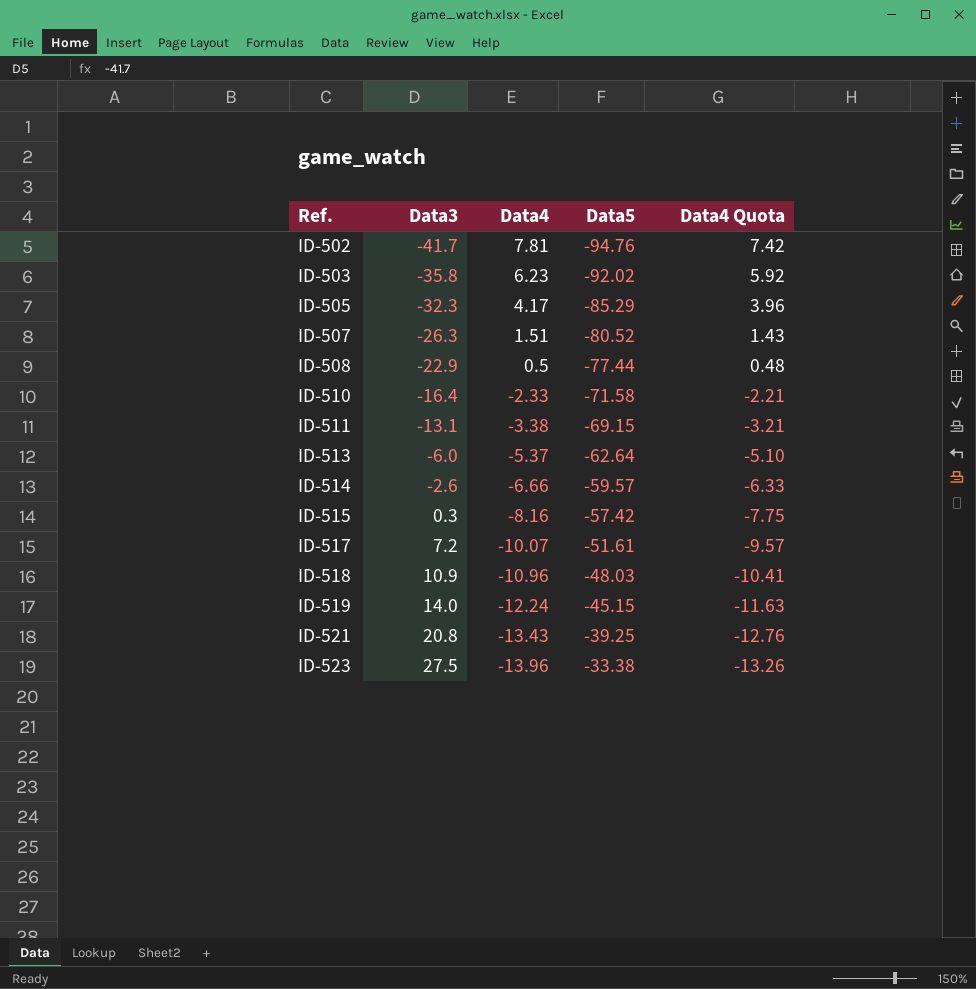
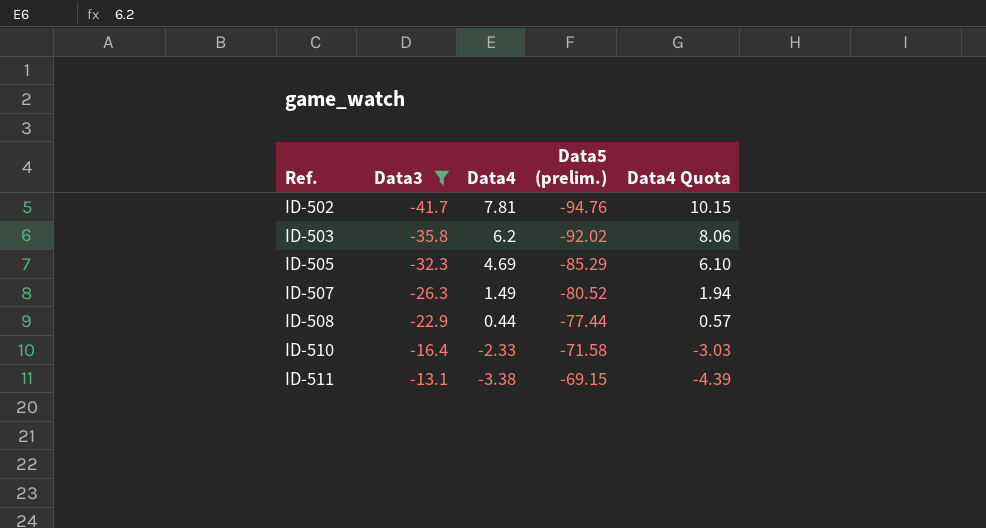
filter: none -> Data3 <= -13.1
column name: Data5 -> Data5 (prelim.)
column Data4 Quota | formula: [Data4] * 0.95 -> [Data4] * 1.3
ID-503 | Data4: 6.23 -> 6.2
ID-505 | Data4: 4.17 -> 4.69
ID-507 | Data4: 1.51 -> 1.49
ID-508 | Data4: 0.5 -> 0.44

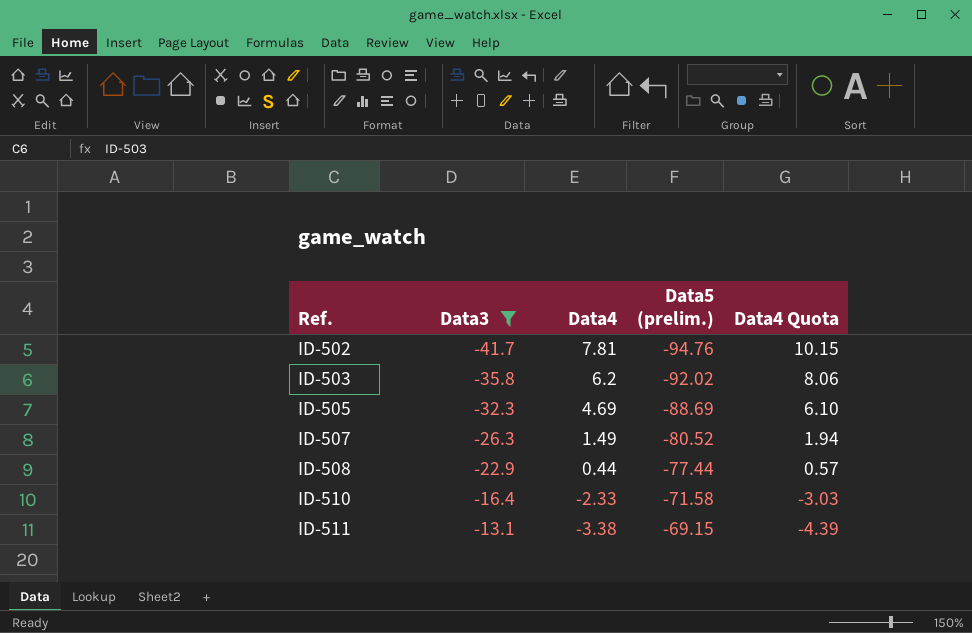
ID-505 | Data5 (prelim.): -85.29 -> -88.69

